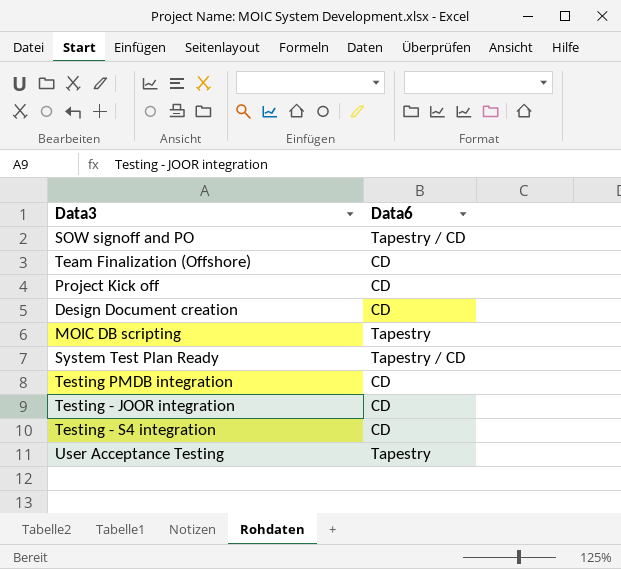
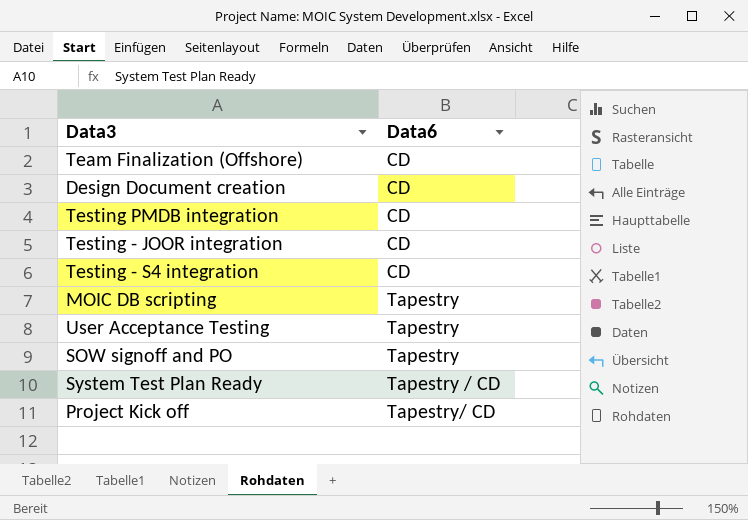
row order: none -> Data6 ascending
SOW signoff and PO | Data6: Tapestry / CD -> Tapestry
Project Kick off | Data6: CD -> Tapestry/ CD

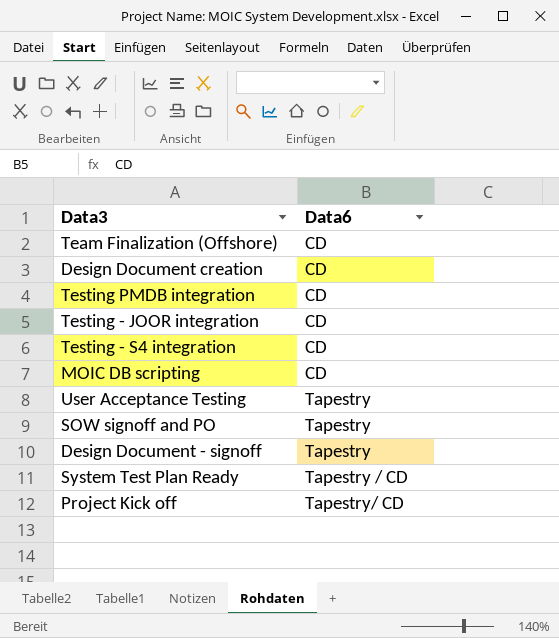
MOIC DB scripting | Data6: Tapestry -> CD
row Design Document - signoff: none -> Tapestry

